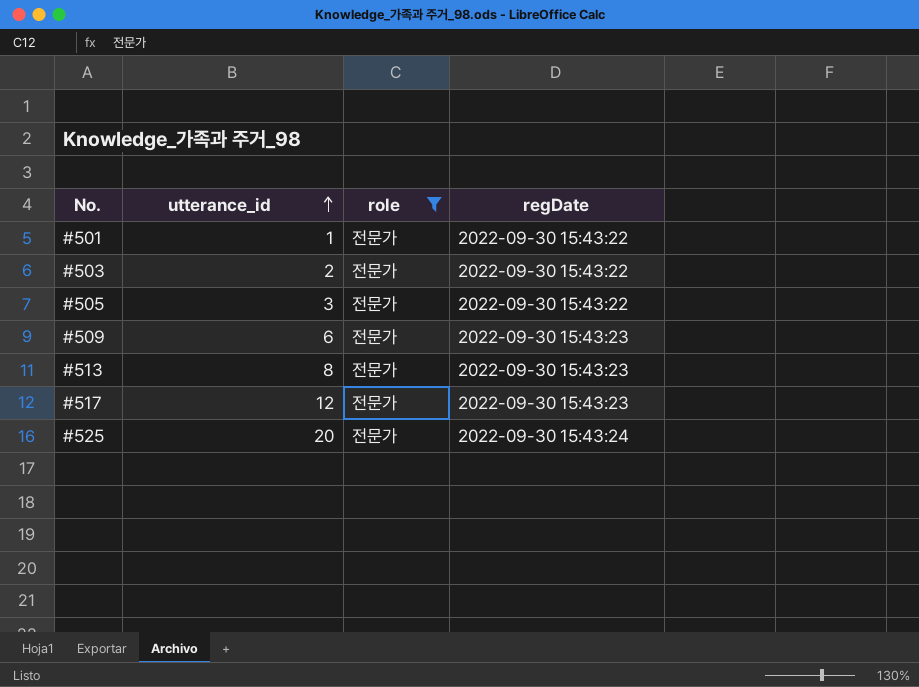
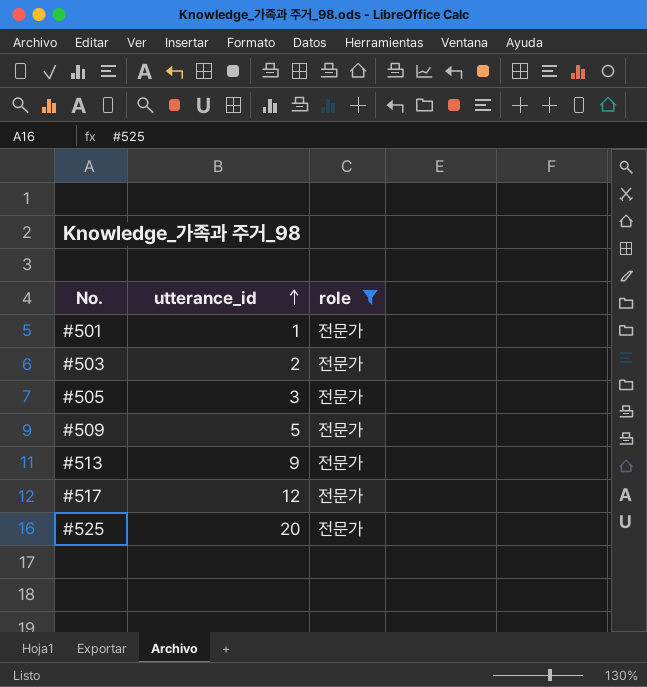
column regDate | position: 4 -> none
#509 | utterance_id: 6 -> 5
#513 | utterance_id: 8 -> 9

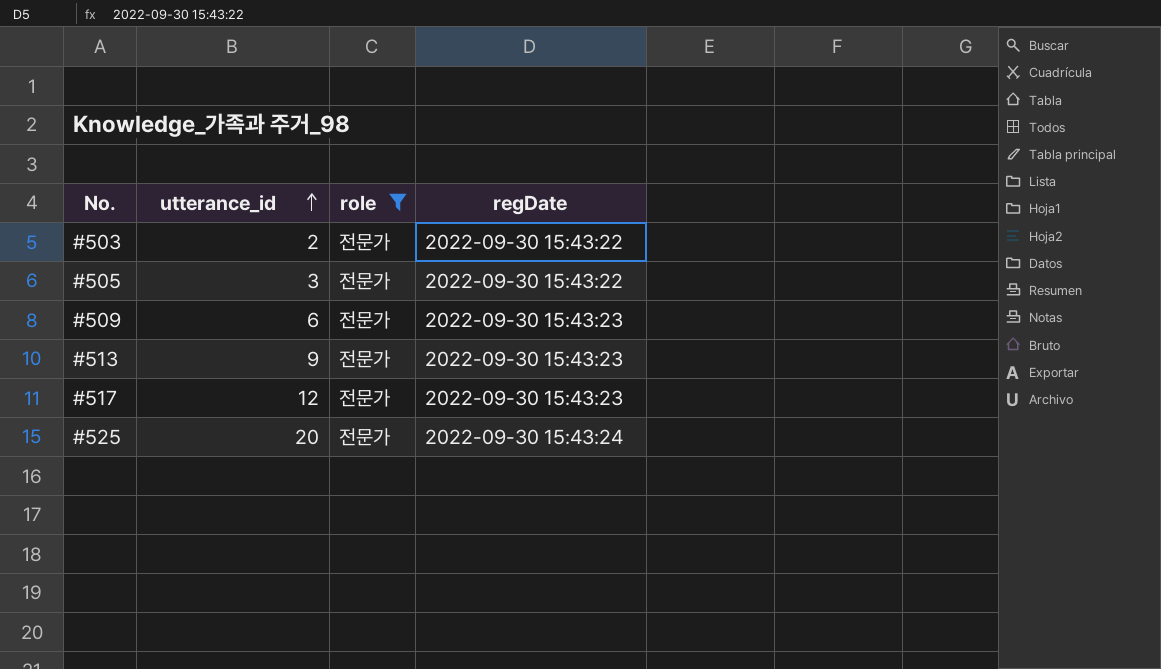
column regDate | position: none -> 4
row #501: 1 | 전문가 -> none
#509 | utterance_id: 5 -> 6

